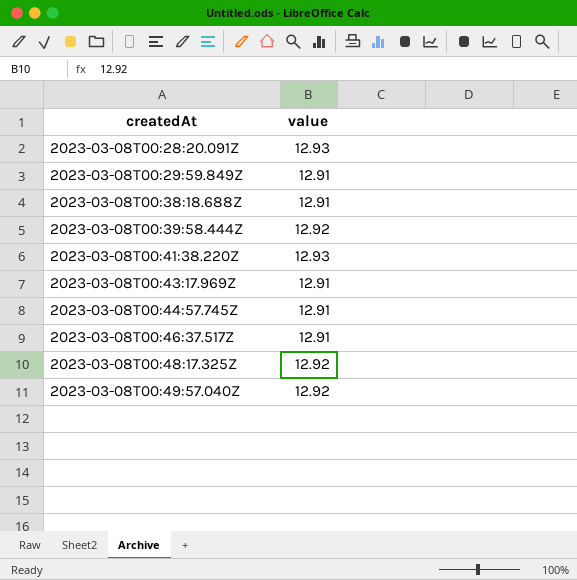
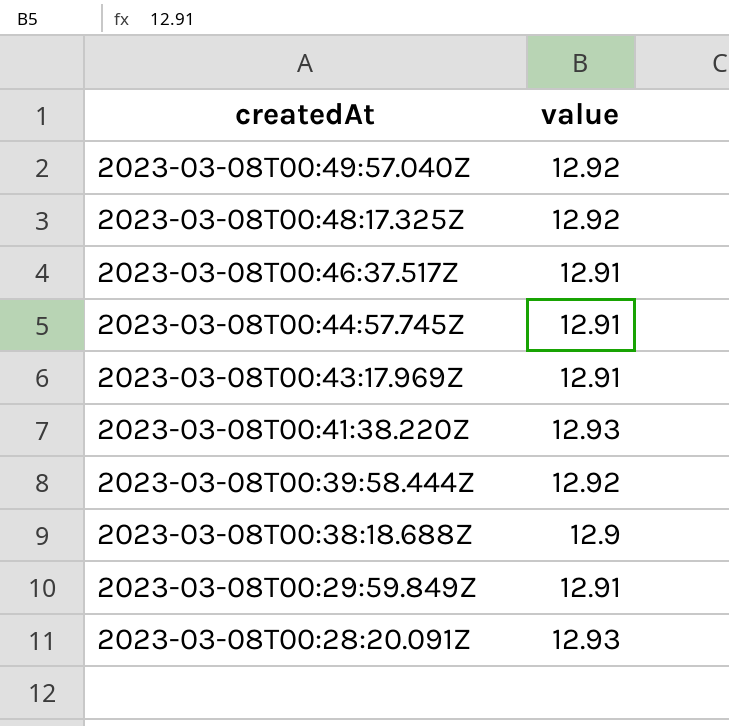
row order: createdAt ascending -> createdAt descending
2023-03-08T00:38:18.688Z | value: 12.91 -> 12.9

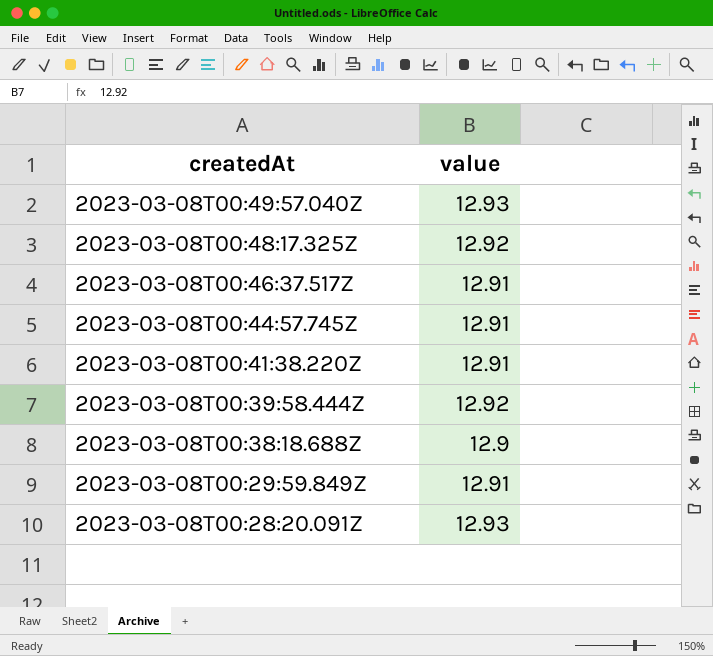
row 2023-03-08T00:43:17.969Z: 12.91 -> none
2023-03-08T00:49:57.040Z | value: 12.92 -> 12.93
2023-03-08T00:41:38.220Z | value: 12.93 -> 12.91

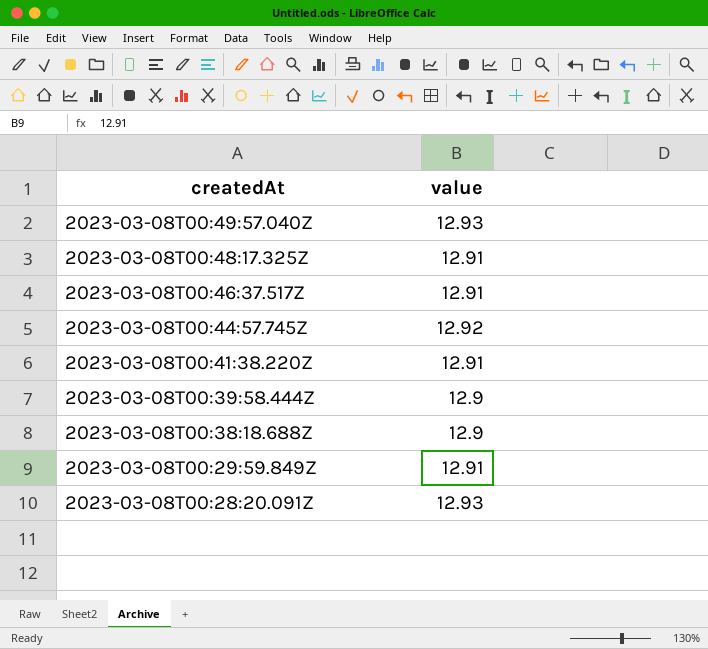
2023-03-08T00:48:17.325Z | value: 12.92 -> 12.91
2023-03-08T00:44:57.745Z | value: 12.91 -> 12.92
2023-03-08T00:39:58.444Z | value: 12.92 -> 12.9

